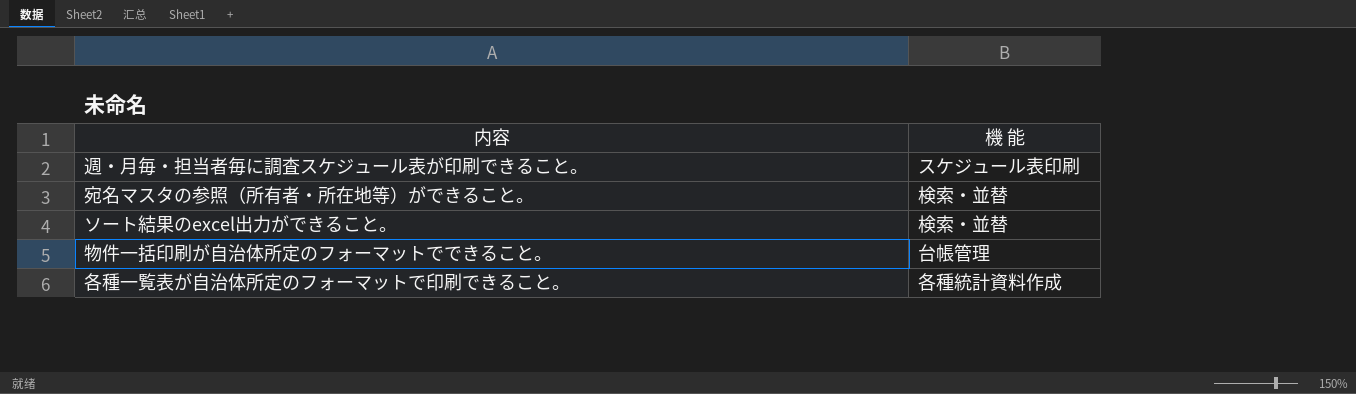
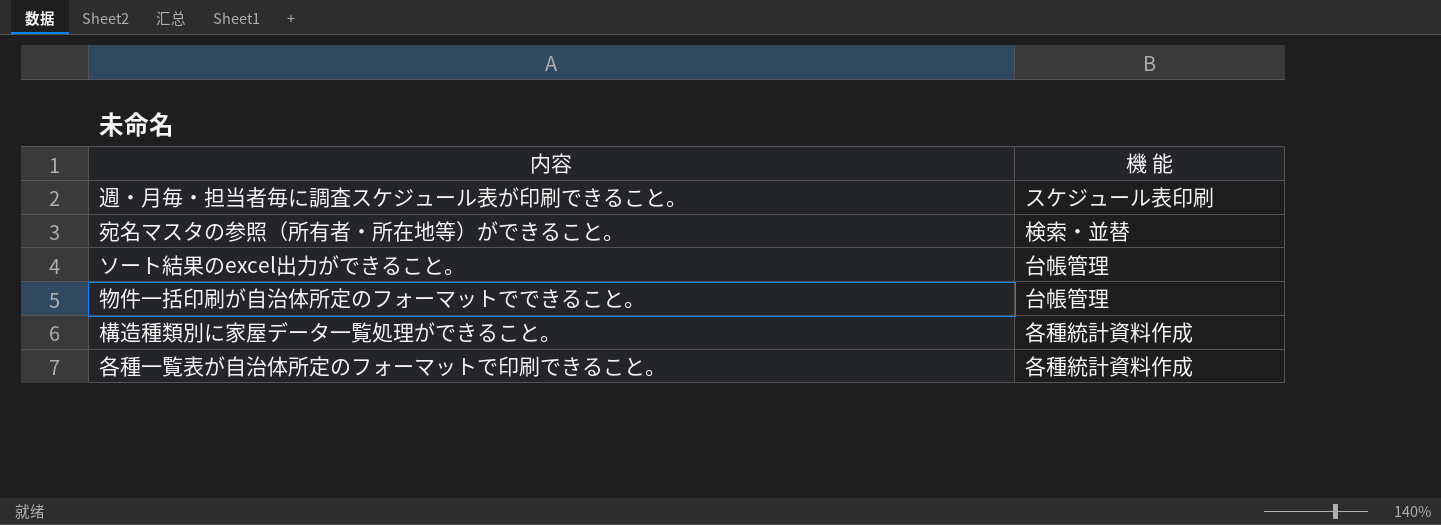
ソート結果のexcel出力ができること。 | 機 能: 検索・並替 -> 台帳管理
row 構造種類別に家屋データ一覧処理ができること。: none -> 各種統計資料作成

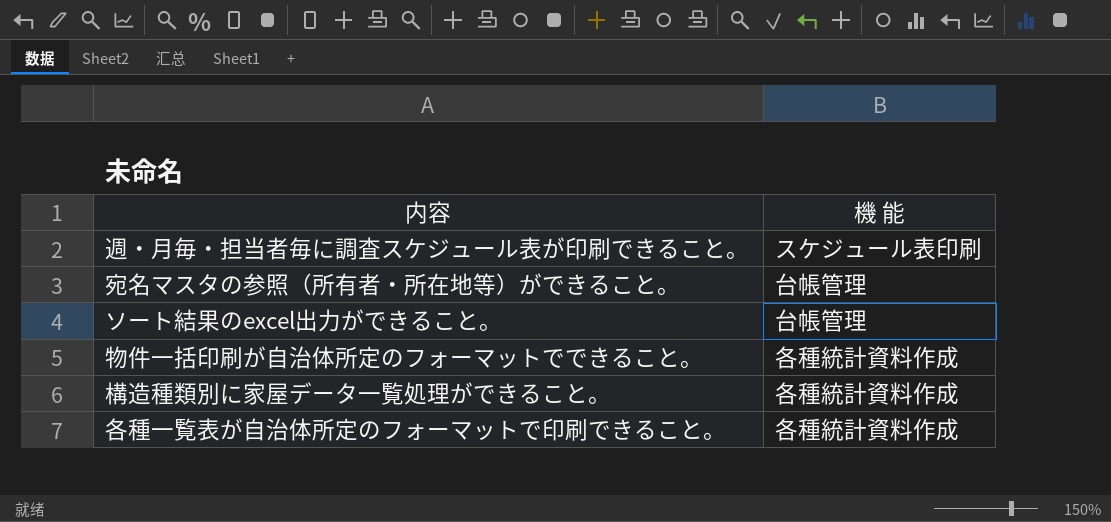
宛名マスタの参照（所有者・所在地等）ができること。 | 機 能: 検索・並替 -> 台帳管理
物件一括印刷が自治体所定のフォーマットでできること。 | 機 能: 台帳管理 -> 各種統計資料作成

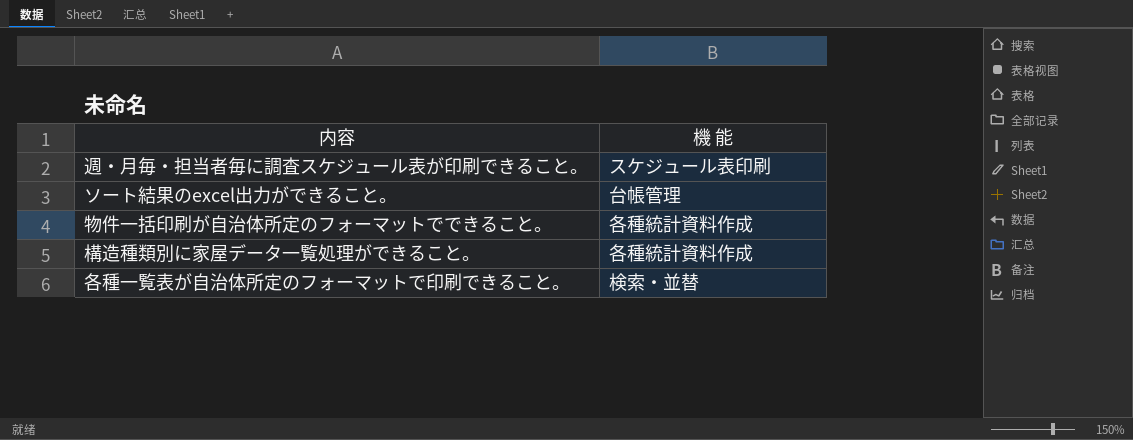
row 宛名マスタの参照（所有者・所在地等）ができること。: 台帳管理 -> none
各種一覧表が自治体所定のフォーマットで印刷できること。 | 機 能: 各種統計資料作成 -> 検索・並替

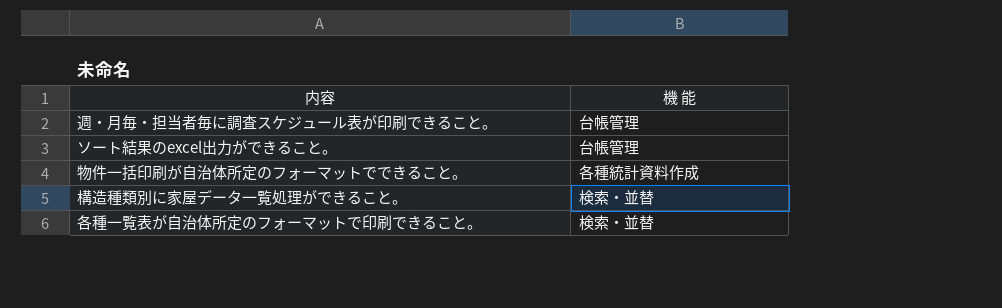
週・月毎・担当者毎に調査スケジュール表が印刷できること。 | 機 能: スケジュール表印刷 -> 台帳管理
構造種類別に家屋データ一覧処理ができること。 | 機 能: 各種統計資料作成 -> 検索・並替

